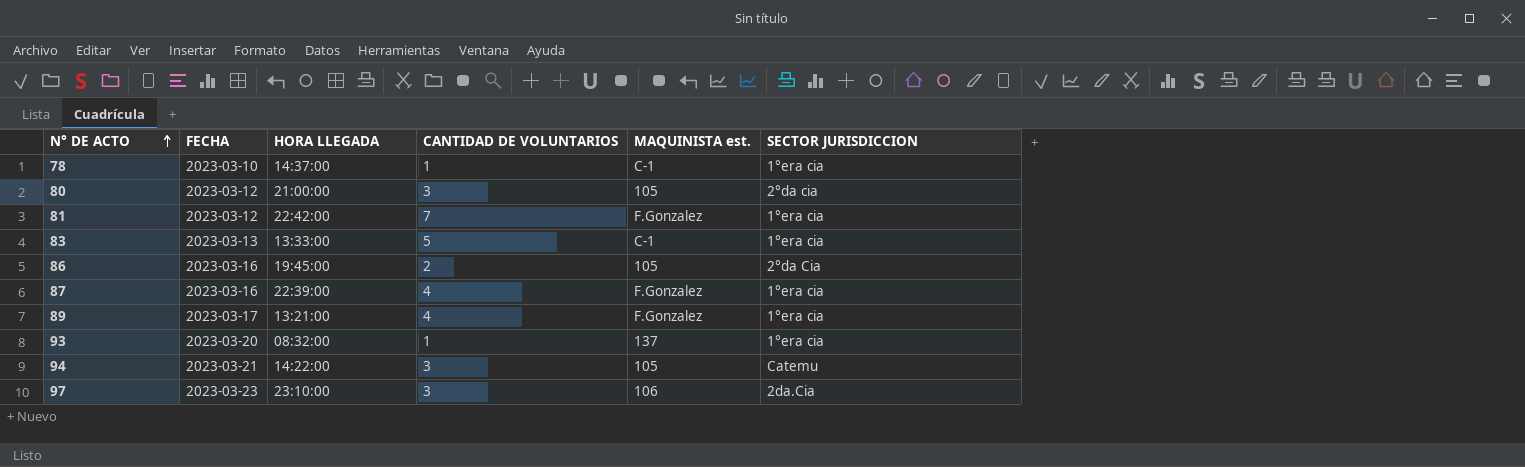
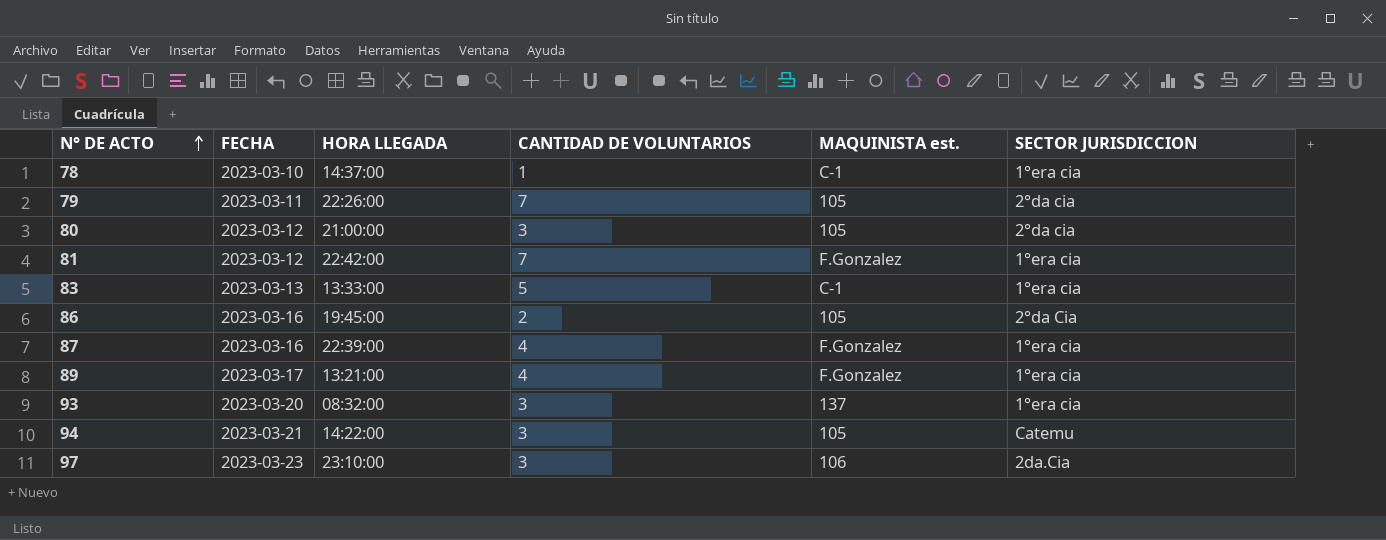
row 79: none -> 2023-03-11 | 22:26:00 | 7 | 105 | 2°da cia
93 | CANTIDAD DE VOLUNTARIOS: 1 -> 3

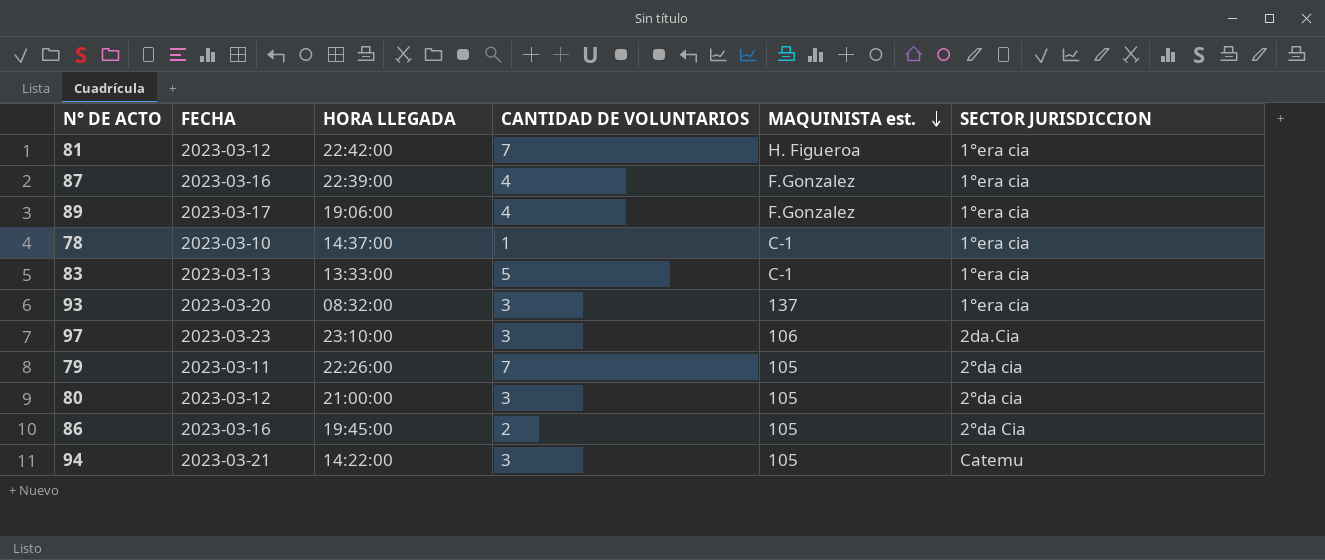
row order: N° DE ACTO ascending -> MAQUINISTA est. descending
81 | MAQUINISTA est.: F.Gonzalez -> H. Figueroa
89 | HORA LLEGADA: 13:21:00 -> 19:06:00

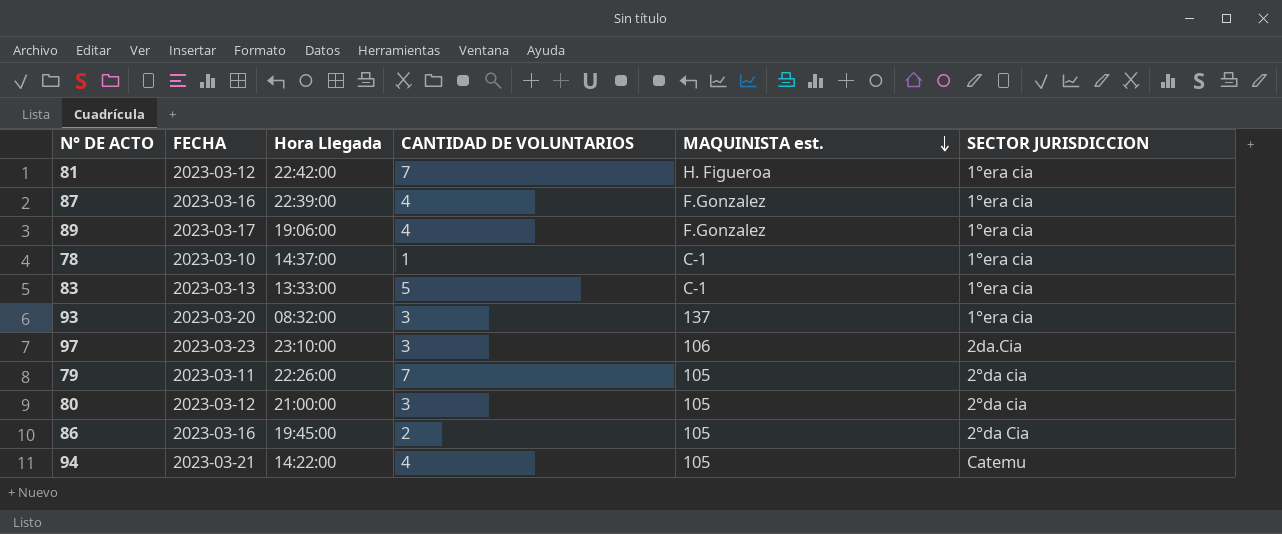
column name: HORA LLEGADA -> Hora Llegada
94 | CANTIDAD DE VOLUNTARIOS: 3 -> 4

